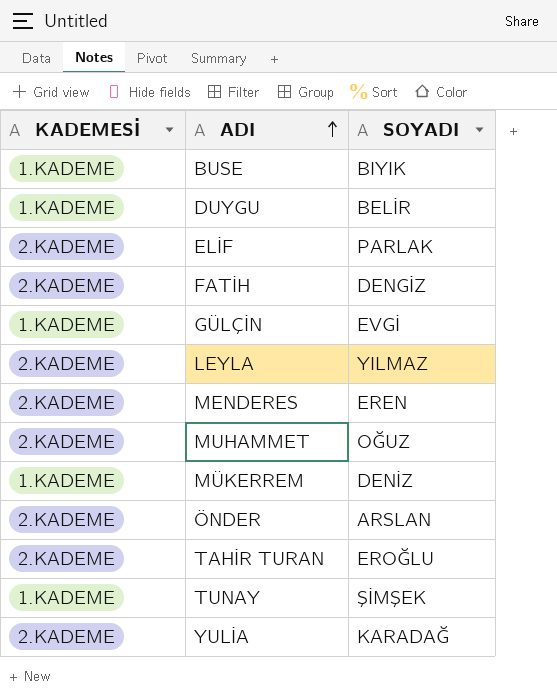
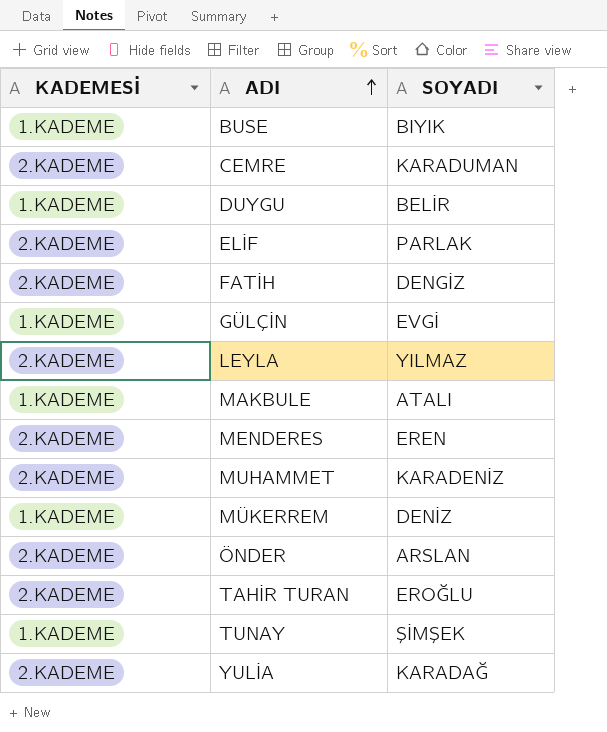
row CEMRE: none -> 2.KADEME | KARADUMAN
row MAKBULE: none -> 1.KADEME | ATALI
MUHAMMET | SOYADI: OĞUZ -> KARADENİZ

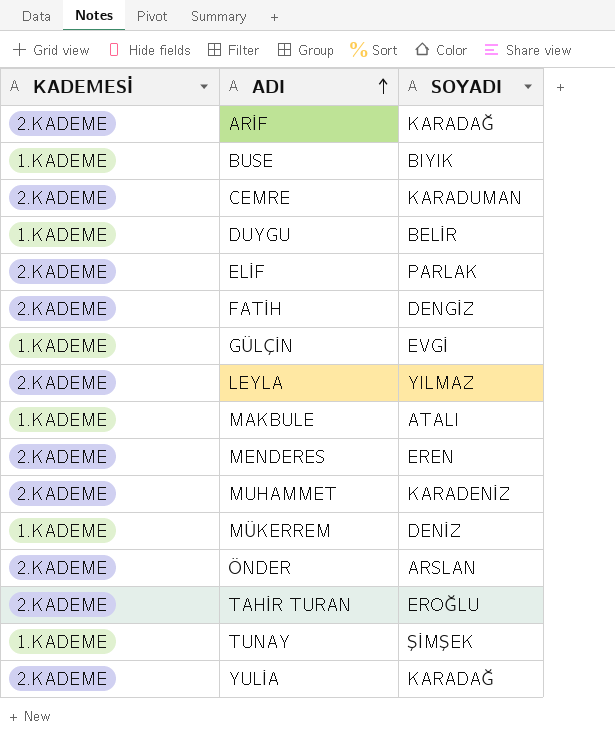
row ARİF: none -> 2.KADEME | KARADAĞ

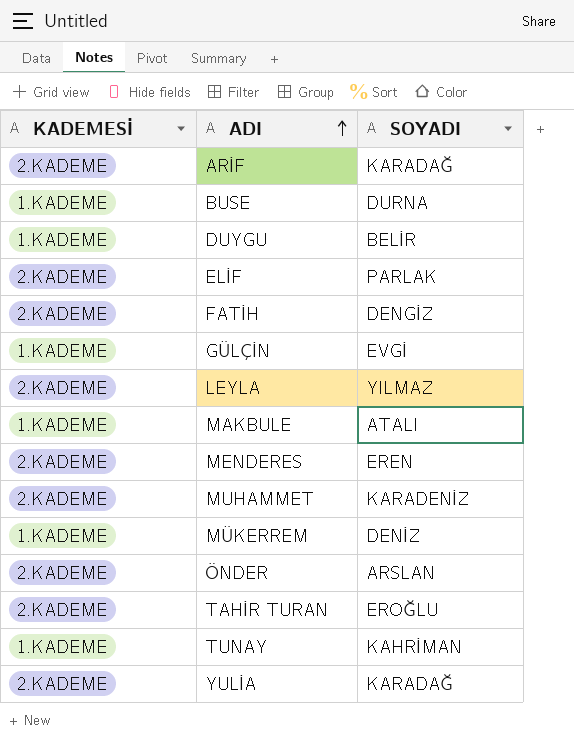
row CEMRE: 2.KADEME | KARADUMAN -> none
BUSE | SOYADI: BIYIK -> DURNA
TUNAY | SOYADI: ŞİMŞEK -> KAHRİMAN

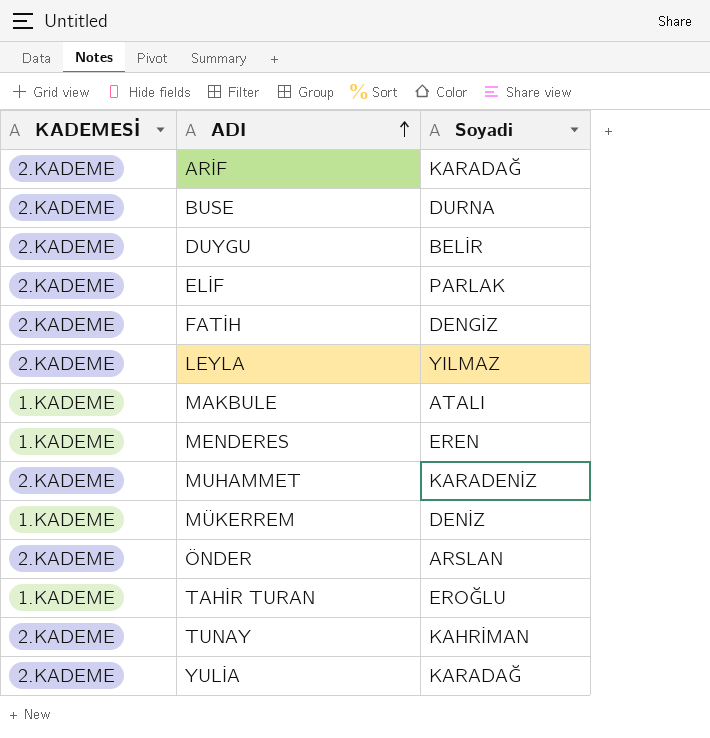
column name: SOYADI -> Soyadi
row GÜLÇİN: 1.KADEME | EVGİ -> none
BUSE | KADEMESİ: 1.KADEME -> 2.KADEME
DUYGU | KADEMESİ: 1.KADEME -> 2.KADEME
MENDERES | KADEMESİ: 2.KADEME -> 1.KADEME
TAHİR TURAN | KADEMESİ: 2.KADEME -> 1.KADEME
TUNAY | KADEMESİ: 1.KADEME -> 2.KADEME

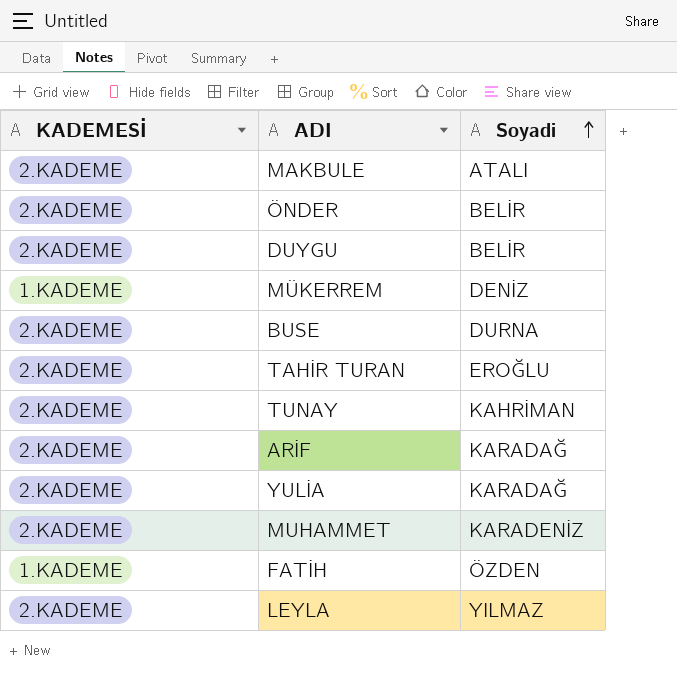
row order: ADI ascending -> Soyadi ascending
row ELİF: 2.KADEME | PARLAK -> none
row MENDERES: 1.KADEME | EREN -> none
MAKBULE | KADEMESİ: 1.KADEME -> 2.KADEME
ÖNDER | Soyadi: ARSLAN -> BELİR
TAHİR TURAN | KADEMESİ: 1.KADEME -> 2.KADEME
FATİH | KADEMESİ: 2.KADEME -> 1.KADEME
FATİH | Soyadi: DENGİZ -> ÖZDEN

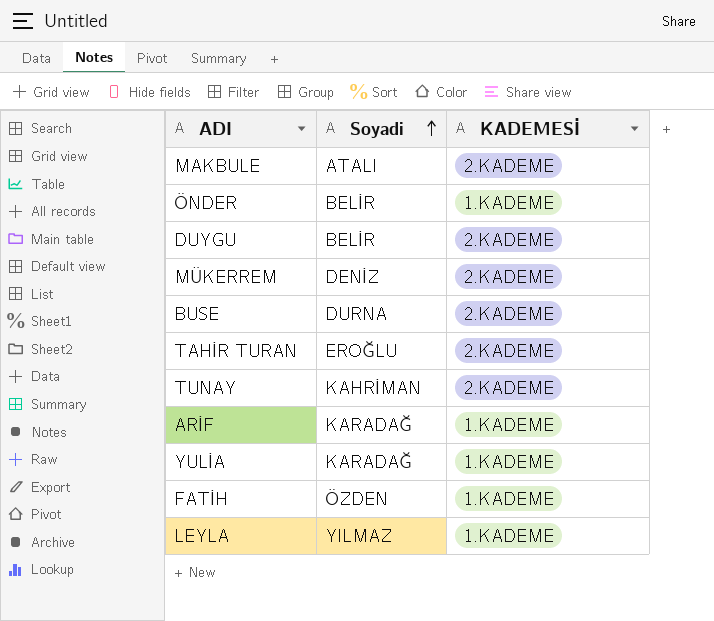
column KADEMESİ | position: 1 -> 3
row MUHAMMET: 2.KADEME | KARADENİZ -> none
ÖNDER | KADEMESİ: 2.KADEME -> 1.KADEME
MÜKERREM | KADEMESİ: 1.KADEME -> 2.KADEME
ARİF | KADEMESİ: 2.KADEME -> 1.KADEME
YULİA | KADEMESİ: 2.KADEME -> 1.KADEME
LEYLA | KADEMESİ: 2.KADEME -> 1.KADEME

